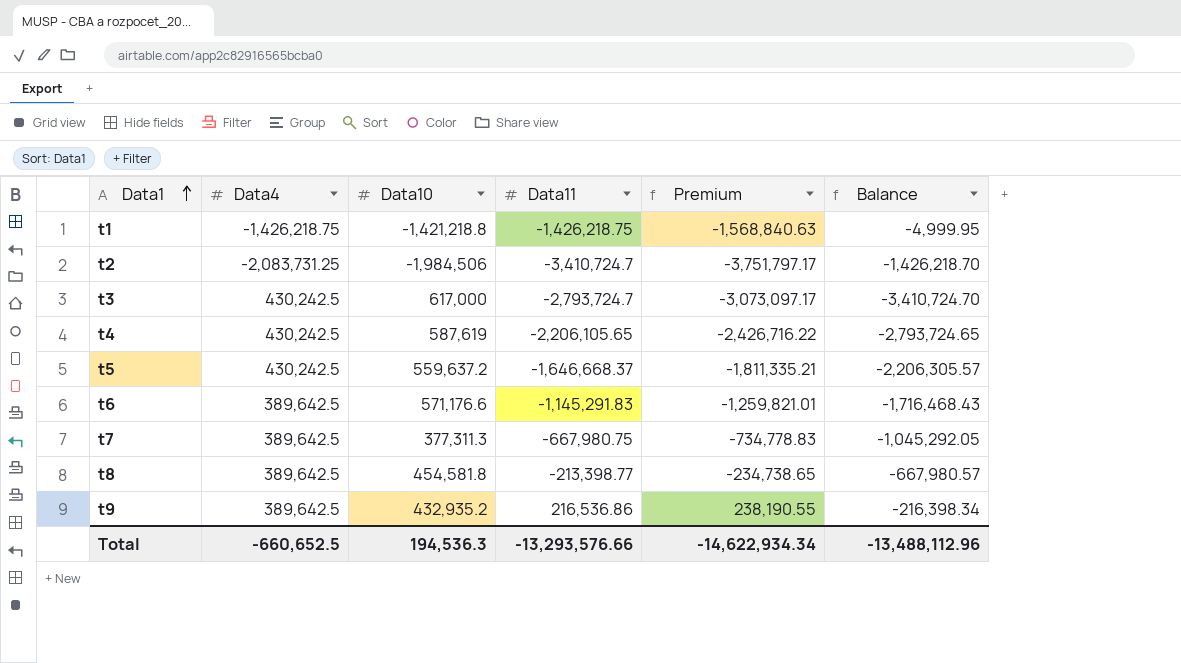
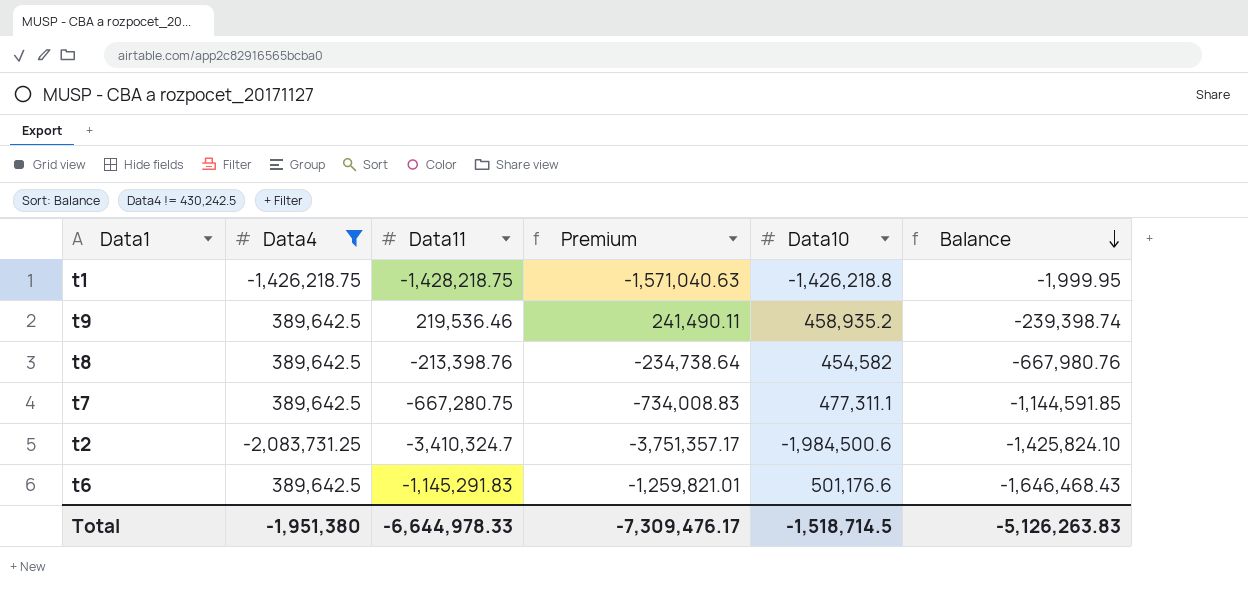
filter: none -> Data4 != 430,242.5
row order: Data1 ascending -> Balance descending
column Data10 | position: 3 -> 5
t1 | Data11: -1,426,218.75 -> -1,428,218.75
t1 | Premium: -1,568,840.63 -> -1,571,040.63
t1 | Data10: -1,421,218.8 -> -1,426,218.8
t1 | Balance: -4,999.95 -> -1,999.95
t9 | Data11: 216,536.86 -> 219,536.46
t9 | Premium: 238,190.55 -> 241,490.11
t9 | Data10: 432,935.2 -> 458,935.2
t9 | Balance: -216,398.34 -> -239,398.74
t8 | Data11: -213,398.77 -> -213,398.76
t8 | Premium: -234,738.65 -> -234,738.64
t8 | Data10: 454,581.8 -> 454,582
t8 | Balance: -667,980.57 -> -667,980.76
t7 | Data11: -667,980.75 -> -667,280.75
t7 | Premium: -734,778.83 -> -734,008.83
t7 | Data10: 377,311.3 -> 477,311.1
t7 | Balance: -1,045,292.05 -> -1,144,591.85
t2 | Data11: -3,410,724.7 -> -3,410,324.7
t2 | Premium: -3,751,797.17 -> -3,751,357.17
t2 | Data10: -1,984,506 -> -1,984,500.6
t2 | Balance: -1,426,218.70 -> -1,425,824.10
t6 | Data10: 571,176.6 -> 501,176.6
t6 | Balance: -1,716,468.43 -> -1,646,468.43
Total | Data4: -660,652.5 -> -1,951,380
Total | Data11: -13,293,576.66 -> -6,644,978.33
Total | Premium: -14,622,934.34 -> -7,309,476.17
Total | Data10: 194,536.3 -> -1,518,714.5
Total | Balance: -13,488,112.96 -> -5,126,263.83

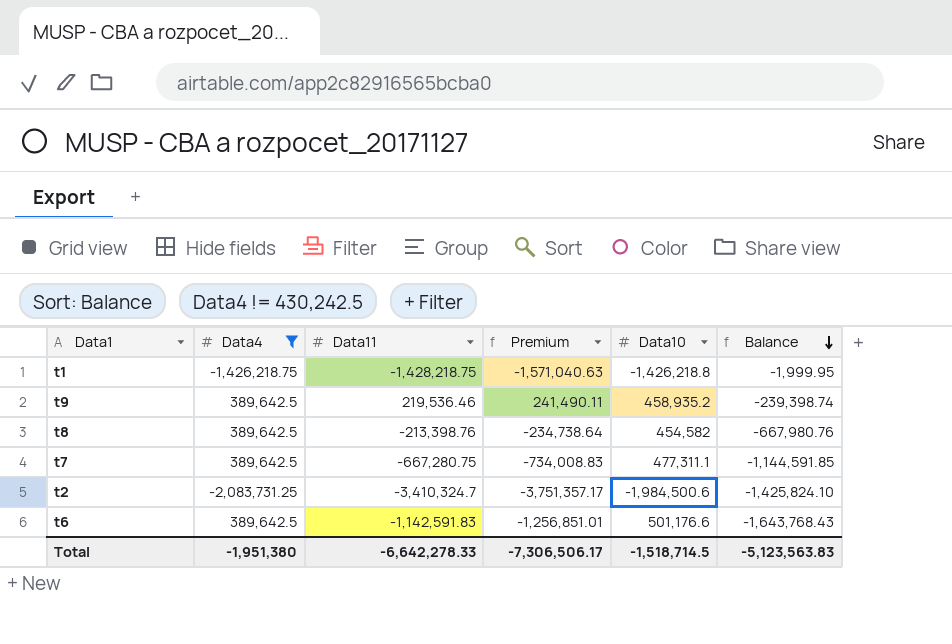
t6 | Data11: -1,145,291.83 -> -1,142,591.83
t6 | Premium: -1,259,821.01 -> -1,256,851.01
t6 | Balance: -1,646,468.43 -> -1,643,768.43
Total | Data11: -6,644,978.33 -> -6,642,278.33
Total | Premium: -7,309,476.17 -> -7,306,506.17
Total | Balance: -5,126,263.83 -> -5,123,563.83

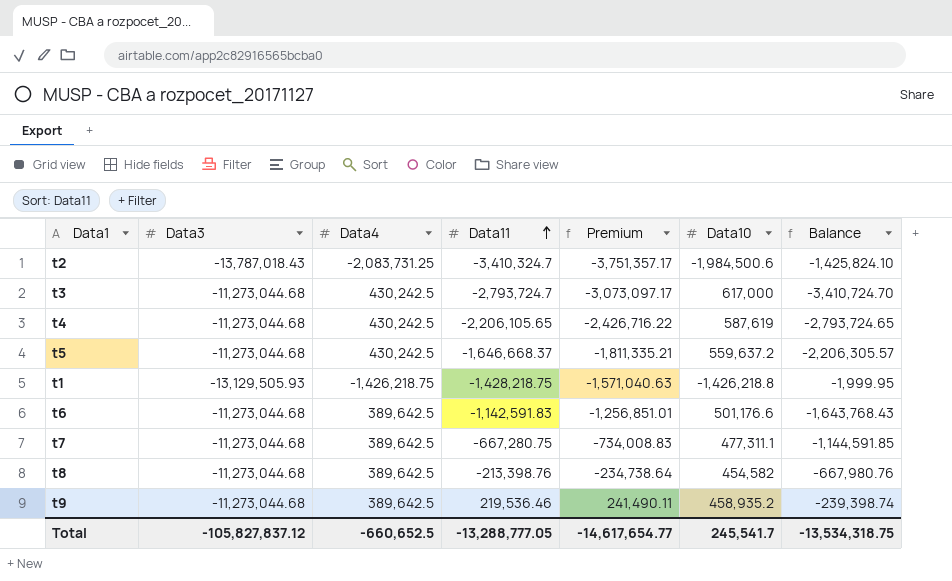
filter: Data4 != 430,242.5 -> none
row order: Balance descending -> Data11 ascending
column Data3 | position: none -> 2
Total | Data4: -1,951,380 -> -660,652.5
Total | Data11: -6,642,278.33 -> -13,288,777.05
Total | Premium: -7,306,506.17 -> -14,617,654.77
Total | Data10: -1,518,714.5 -> 245,541.7
Total | Balance: -5,123,563.83 -> -13,534,318.75

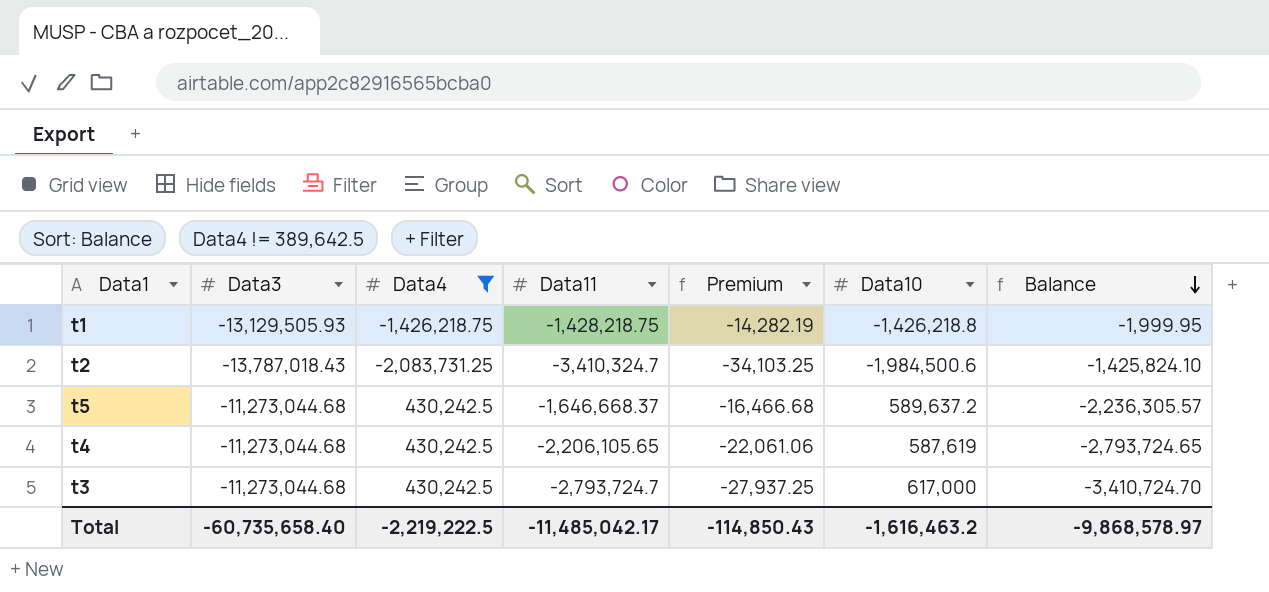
filter: none -> Data4 != 389,642.5
row order: Data11 ascending -> Balance descending
column Premium | formula: [Data11] * 1.1 -> [Data11] * 0.01
t5 | Data10: 559,637.2 -> 589,637.2
t5 | Balance: -2,206,305.57 -> -2,236,305.57
Total | Data3: -105,827,837.12 -> -60,735,658.40
Total | Data4: -660,652.5 -> -2,219,222.5
Total | Data11: -13,288,777.05 -> -11,485,042.17
Total | Premium: -14,617,654.77 -> -114,850.43
Total | Data10: 245,541.7 -> -1,616,463.2
Total | Balance: -13,534,318.75 -> -9,868,578.97

